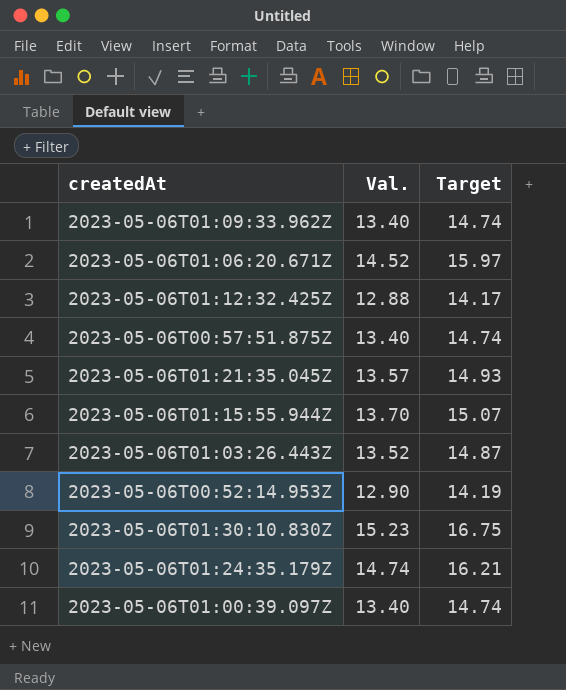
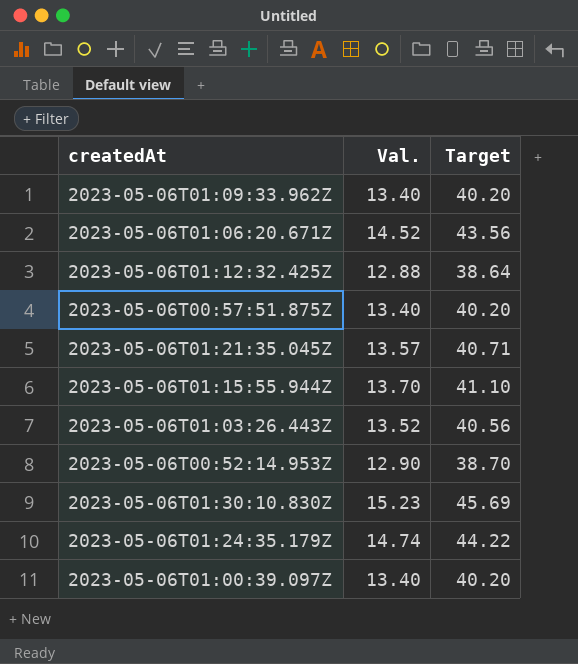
column Target | formula: [Val.] * 1.1 -> [Val.] * 3

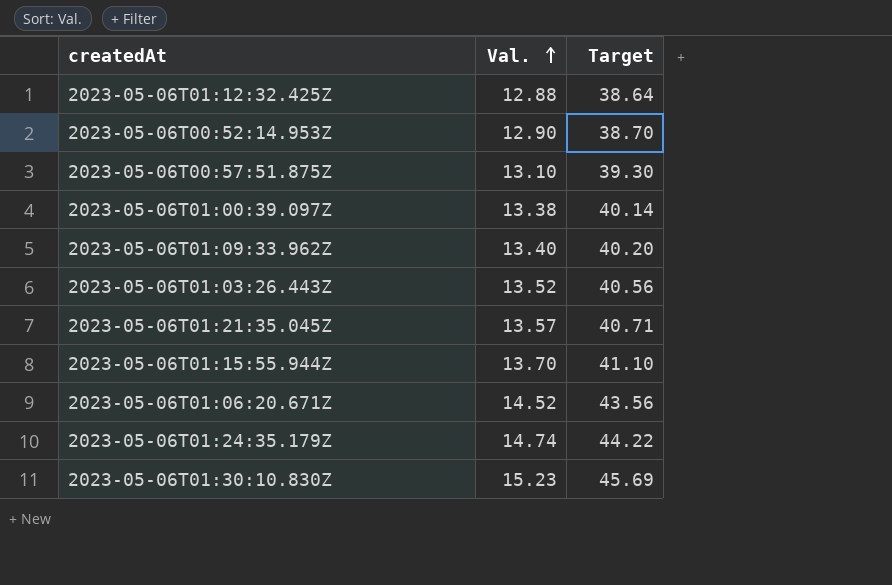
row order: none -> Val. ascending
2023-05-06T00:57:51.875Z | Val.: 13.40 -> 13.10
2023-05-06T00:57:51.875Z | Target: 40.20 -> 39.30
2023-05-06T01:00:39.097Z | Val.: 13.40 -> 13.38
2023-05-06T01:00:39.097Z | Target: 40.20 -> 40.14

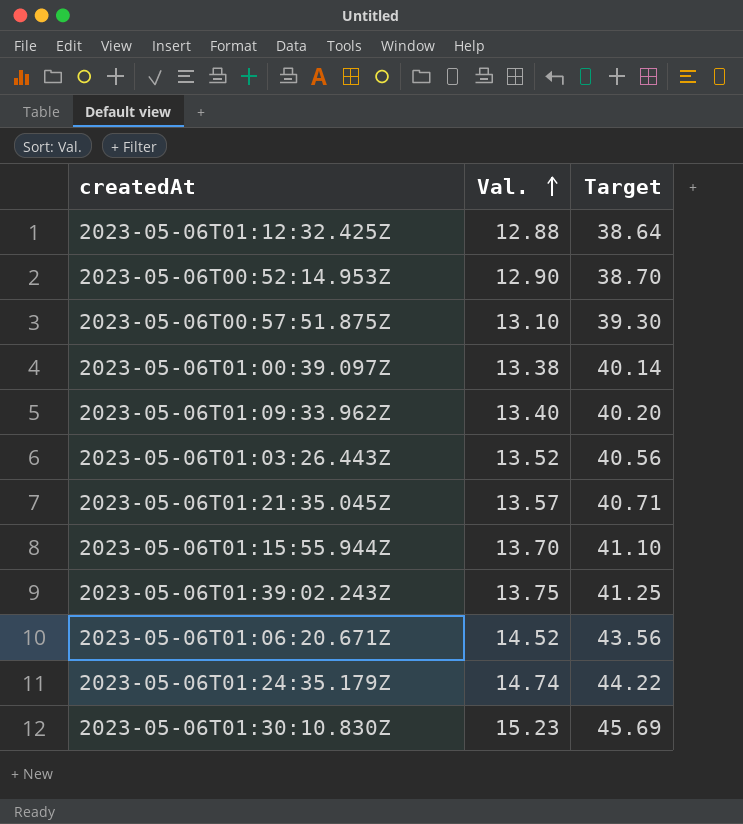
row 2023-05-06T01:39:02.243Z: none -> 13.75 | 41.25

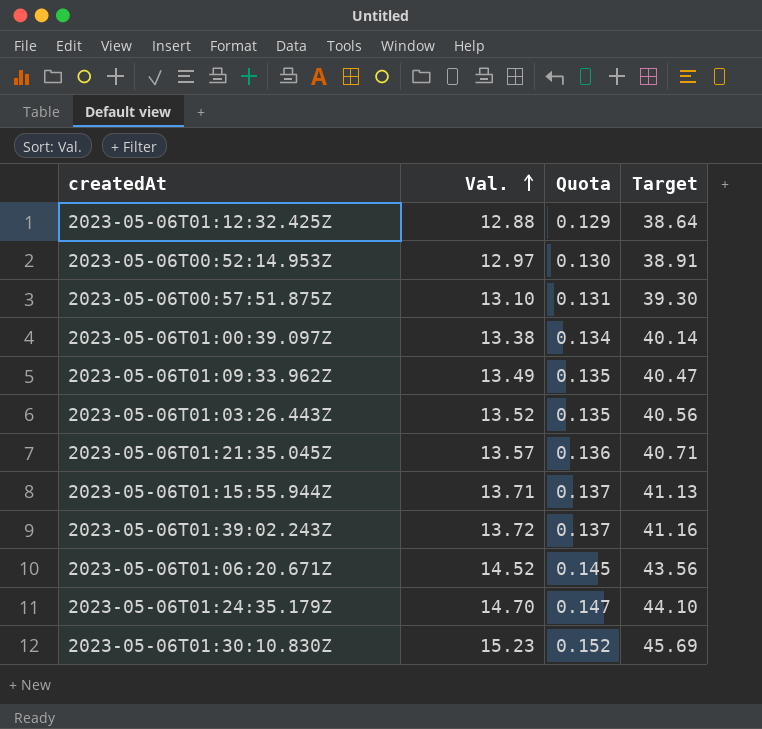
column Quota | formula: none -> [Val.] * 0.01
2023-05-06T00:52:14.953Z | Val.: 12.90 -> 12.97
2023-05-06T00:52:14.953Z | Target: 38.70 -> 38.91
2023-05-06T01:09:33.962Z | Val.: 13.40 -> 13.49
2023-05-06T01:09:33.962Z | Target: 40.20 -> 40.47
2023-05-06T01:15:55.944Z | Val.: 13.70 -> 13.71
2023-05-06T01:15:55.944Z | Target: 41.10 -> 41.13
2023-05-06T01:39:02.243Z | Val.: 13.75 -> 13.72
2023-05-06T01:39:02.243Z | Target: 41.25 -> 41.16
2023-05-06T01:24:35.179Z | Val.: 14.74 -> 14.70
2023-05-06T01:24:35.179Z | Target: 44.22 -> 44.10

